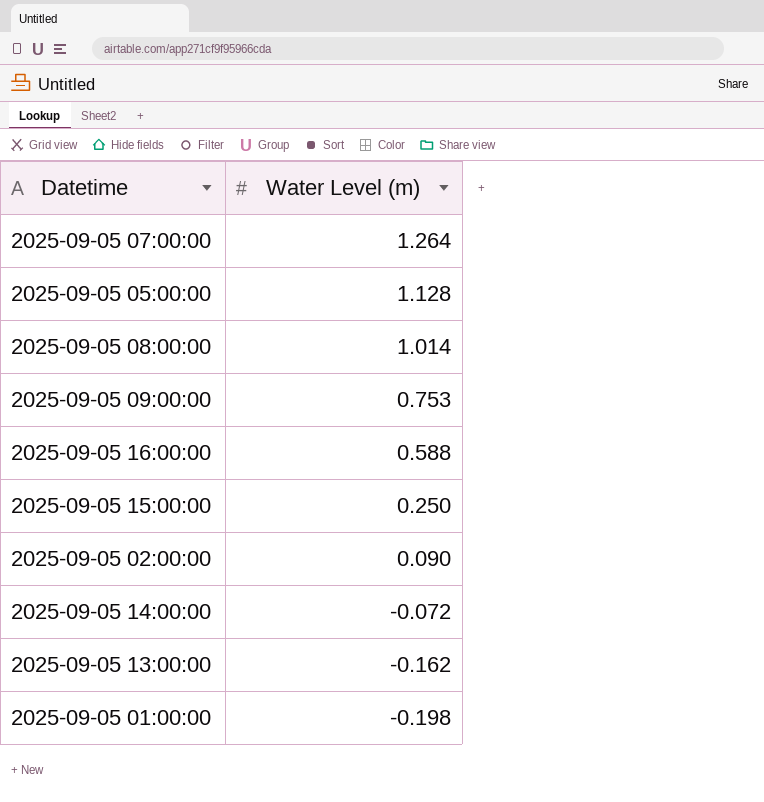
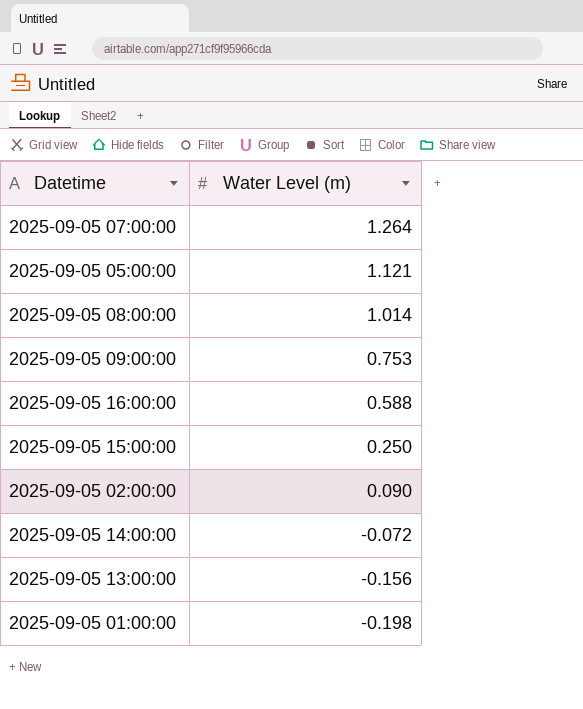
2025-09-05 05:00:00 | Water Level (m): 1.128 -> 1.121
2025-09-05 13:00:00 | Water Level (m): -0.162 -> -0.156

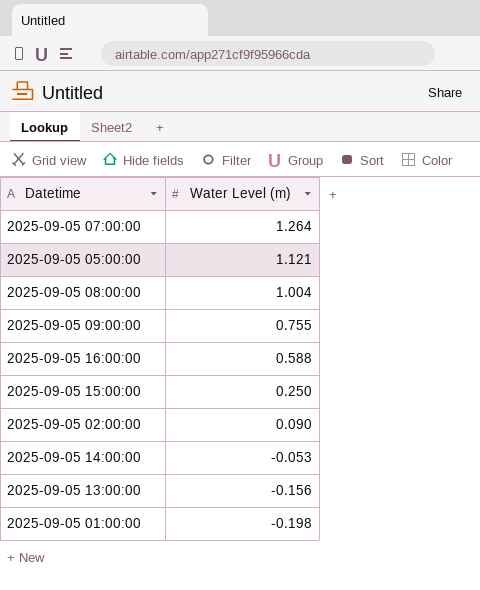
2025-09-05 08:00:00 | Water Level (m): 1.014 -> 1.004
2025-09-05 09:00:00 | Water Level (m): 0.753 -> 0.755
2025-09-05 14:00:00 | Water Level (m): -0.072 -> -0.053

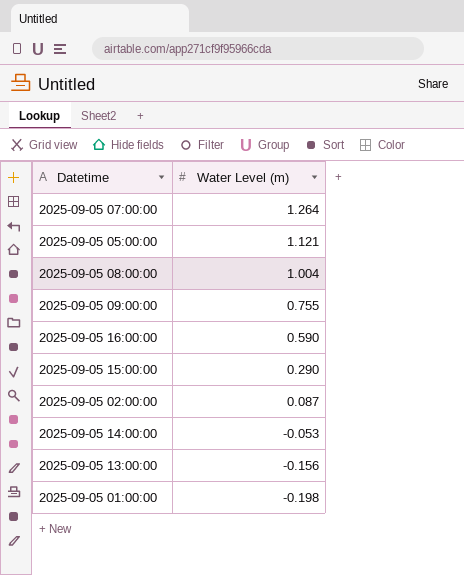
2025-09-05 16:00:00 | Water Level (m): 0.588 -> 0.590
2025-09-05 15:00:00 | Water Level (m): 0.250 -> 0.290
2025-09-05 02:00:00 | Water Level (m): 0.090 -> 0.087

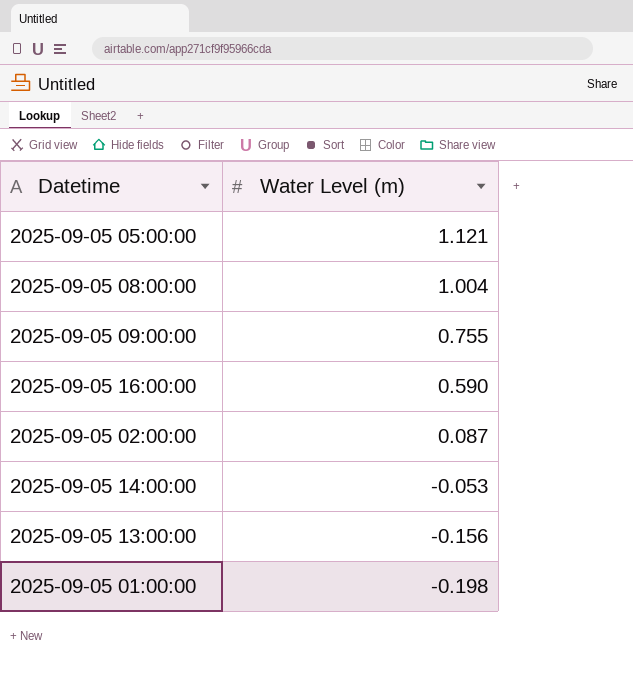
row 2025-09-05 07:00:00: 1.264 -> none
row 2025-09-05 15:00:00: 0.290 -> none

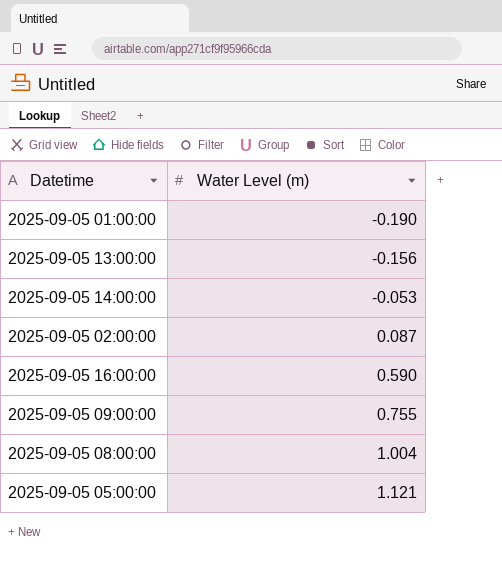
row order: Water Level (m) descending -> Water Level (m) ascending
2025-09-05 01:00:00 | Water Level (m): -0.198 -> -0.190

